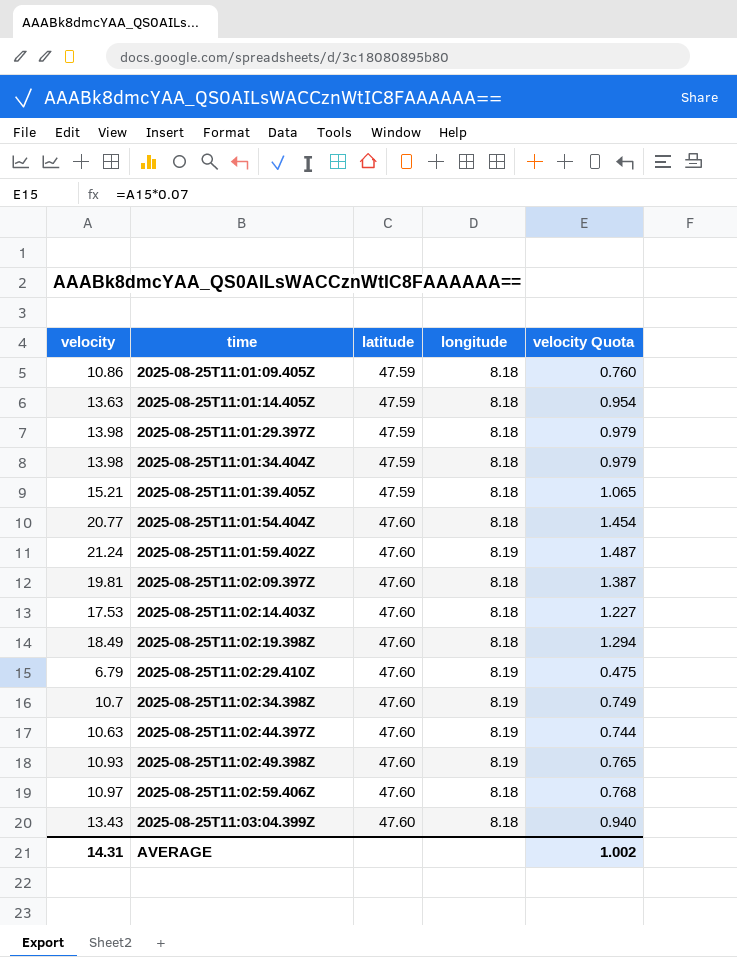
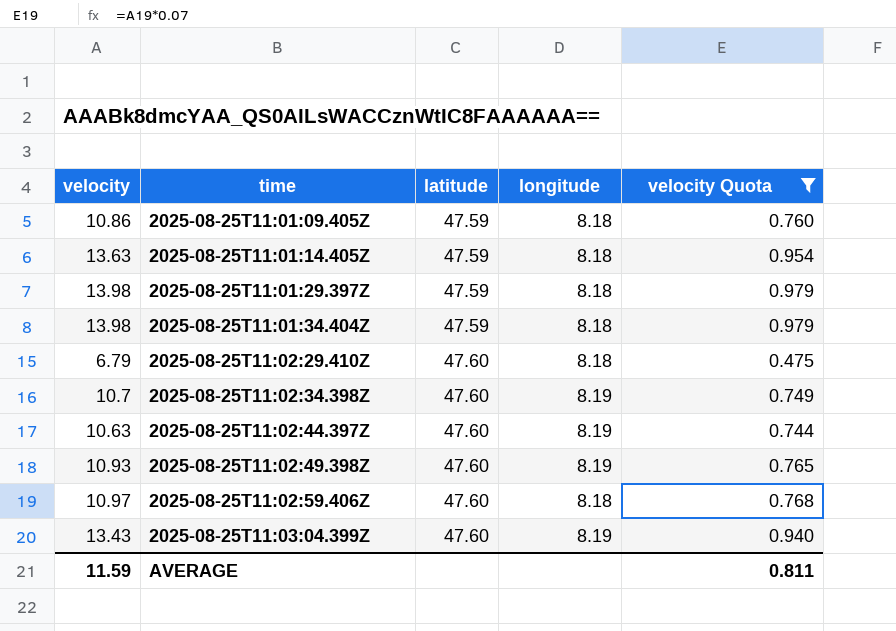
filter: none -> velocity Quota <= 0.979
2025-08-25T11:02:29.410Z | longitude: 8.19 -> 8.18
2025-08-25T11:03:04.399Z | longitude: 8.18 -> 8.19
AVERAGE | velocity: 14.31 -> 11.59
AVERAGE | velocity Quota: 1.002 -> 0.811

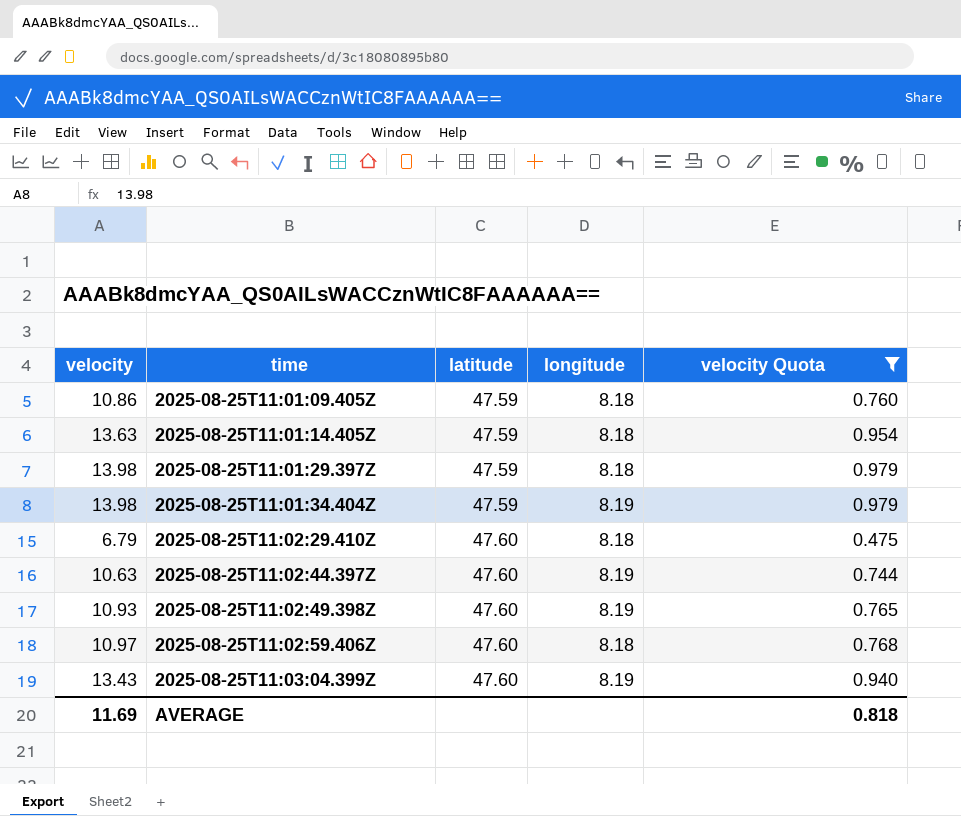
row 2025-08-25T11:02:34.398Z: 10.7 | 47.60 | 8.19 | 0.749 -> none
2025-08-25T11:01:34.404Z | longitude: 8.18 -> 8.19
AVERAGE | velocity: 11.59 -> 11.69
AVERAGE | velocity Quota: 0.811 -> 0.818

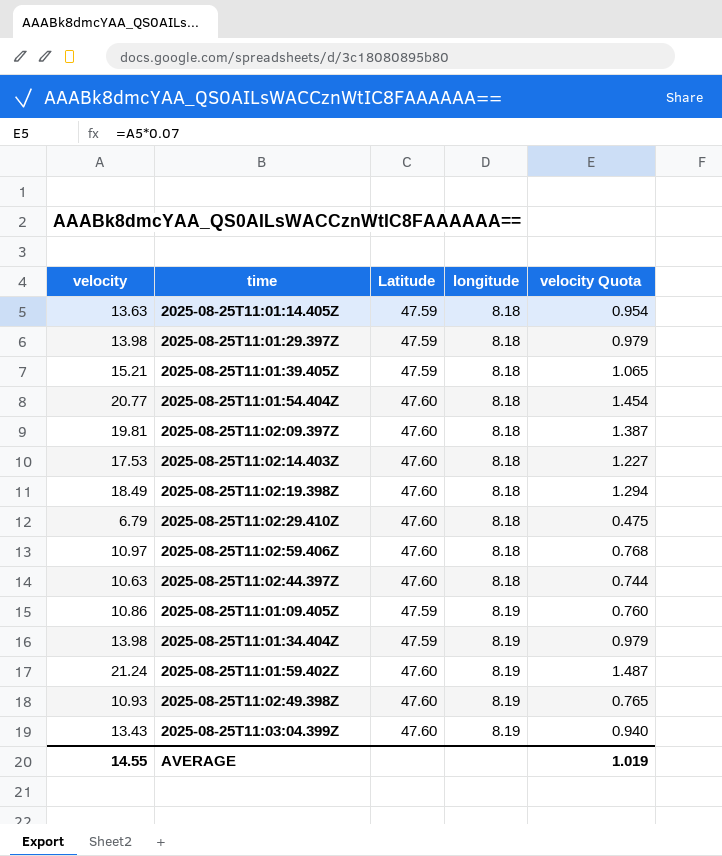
filter: velocity Quota <= 0.979 -> none
row order: time ascending -> longitude ascending
column name: latitude -> Latitude
2025-08-25T11:02:44.397Z | longitude: 8.19 -> 8.18
2025-08-25T11:01:09.405Z | longitude: 8.18 -> 8.19
AVERAGE | velocity: 11.69 -> 14.55
AVERAGE | velocity Quota: 0.818 -> 1.019

